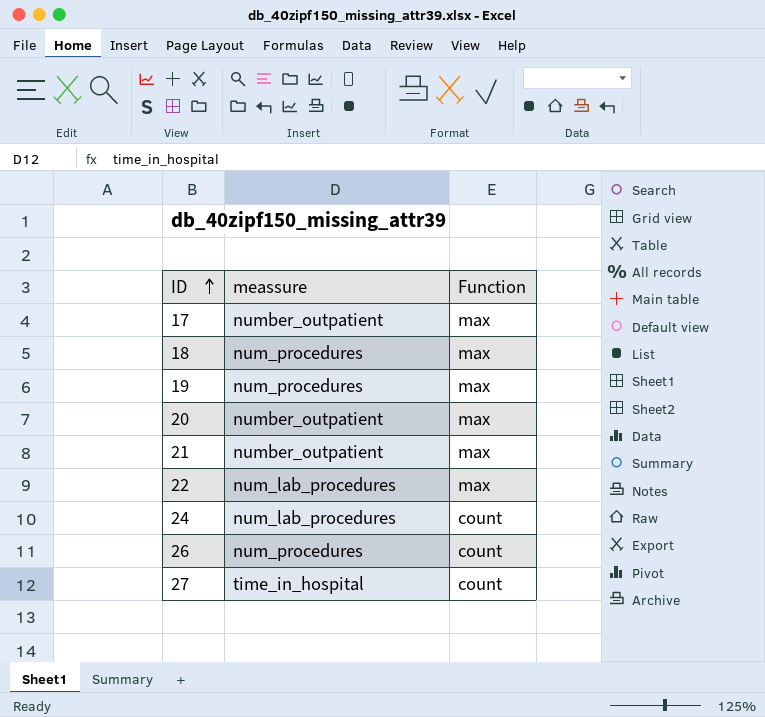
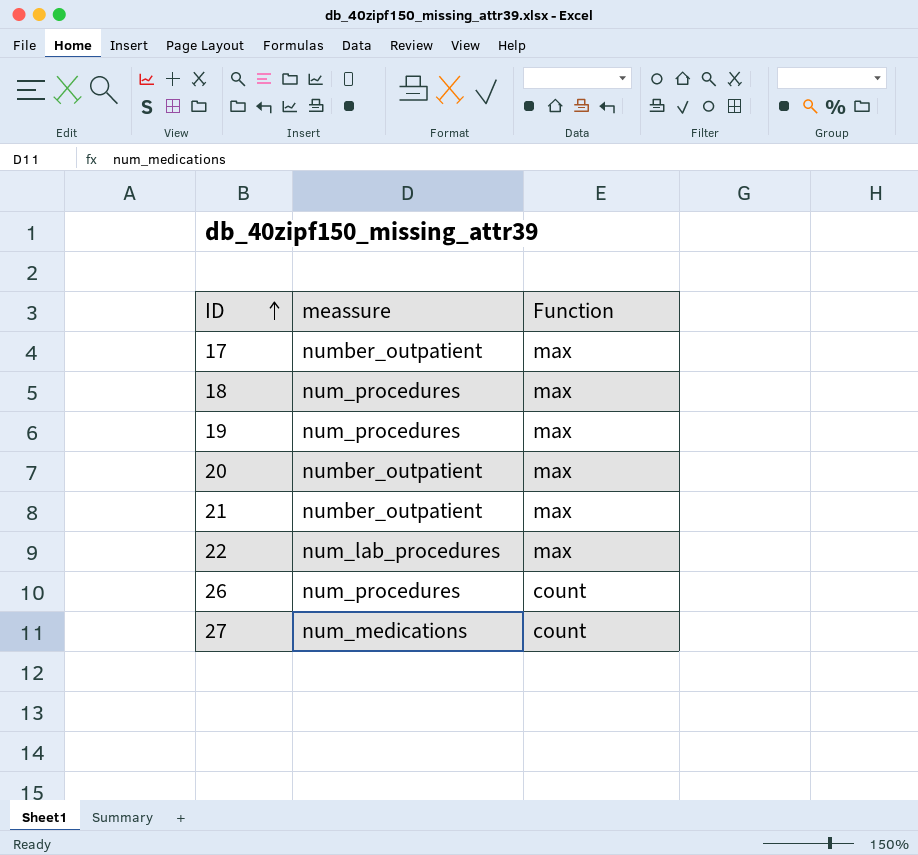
row 24: num_lab_procedures | count -> none
27 | meassure: time_in_hospital -> num_medications

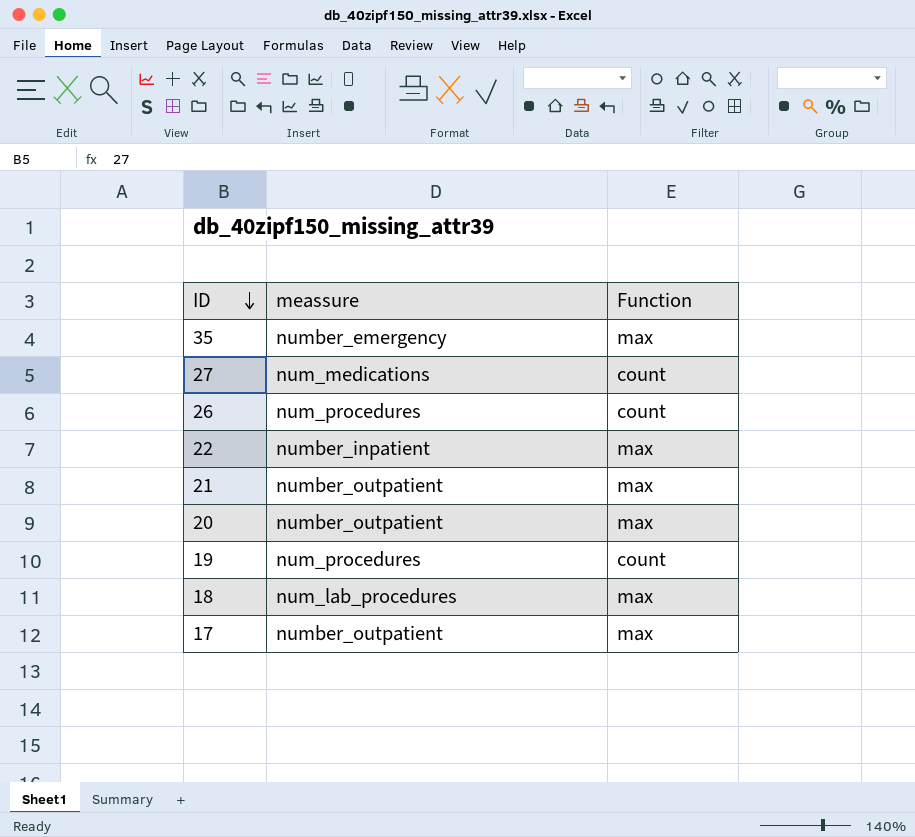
row order: ID ascending -> ID descending
row 35: none -> number_emergency | max
22 | meassure: num_lab_procedures -> number_inpatient
19 | Function: max -> count
18 | meassure: num_procedures -> num_lab_procedures

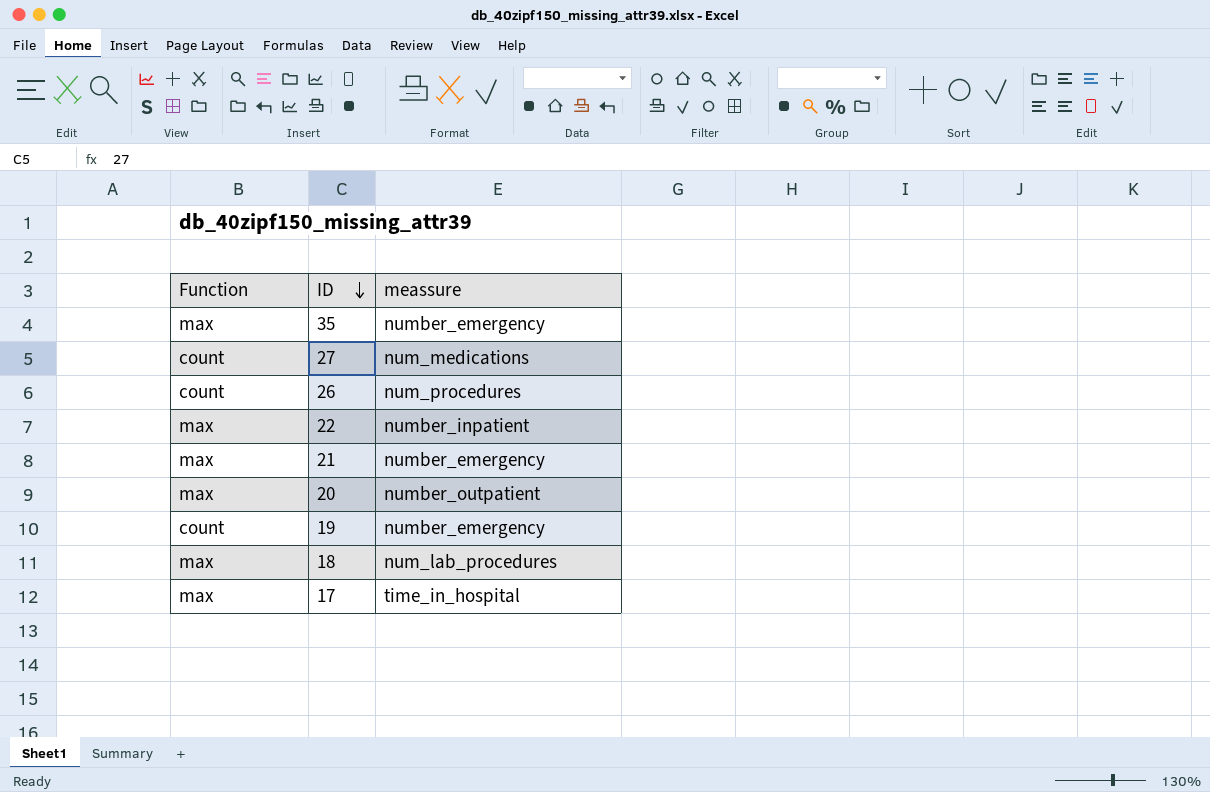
column Function | position: 3 -> 1
21 | meassure: number_outpatient -> number_emergency
19 | meassure: num_procedures -> number_emergency
17 | meassure: number_outpatient -> time_in_hospital

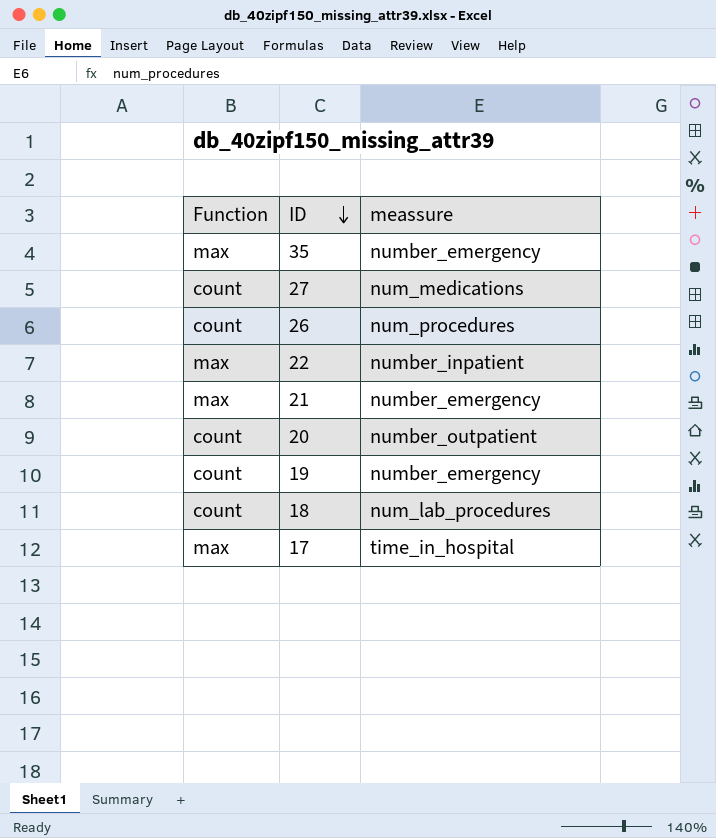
20 | Function: max -> count
18 | Function: max -> count

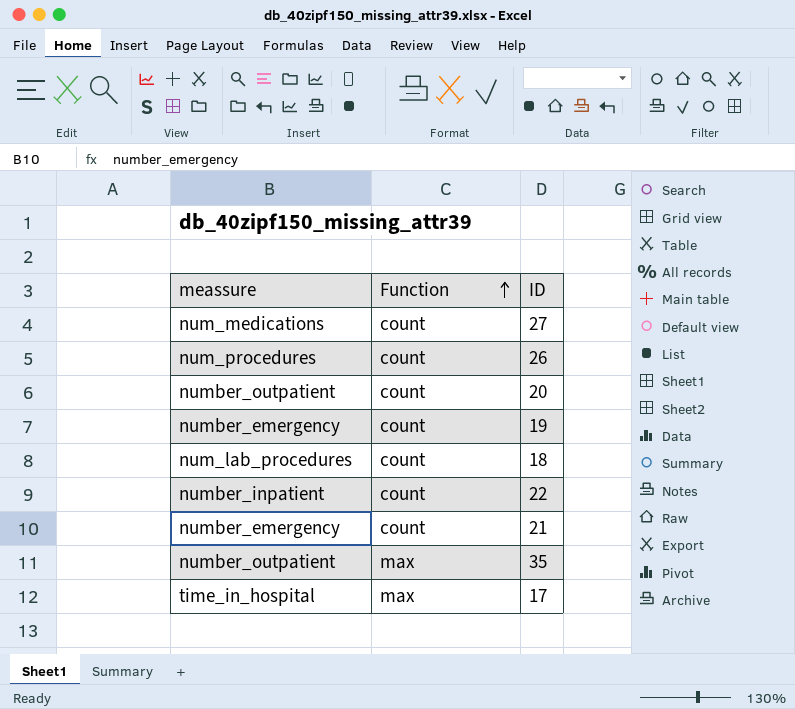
row order: ID descending -> Function ascending
column meassure | position: 3 -> 1
22 | Function: max -> count
21 | Function: max -> count
35 | meassure: number_emergency -> number_outpatient

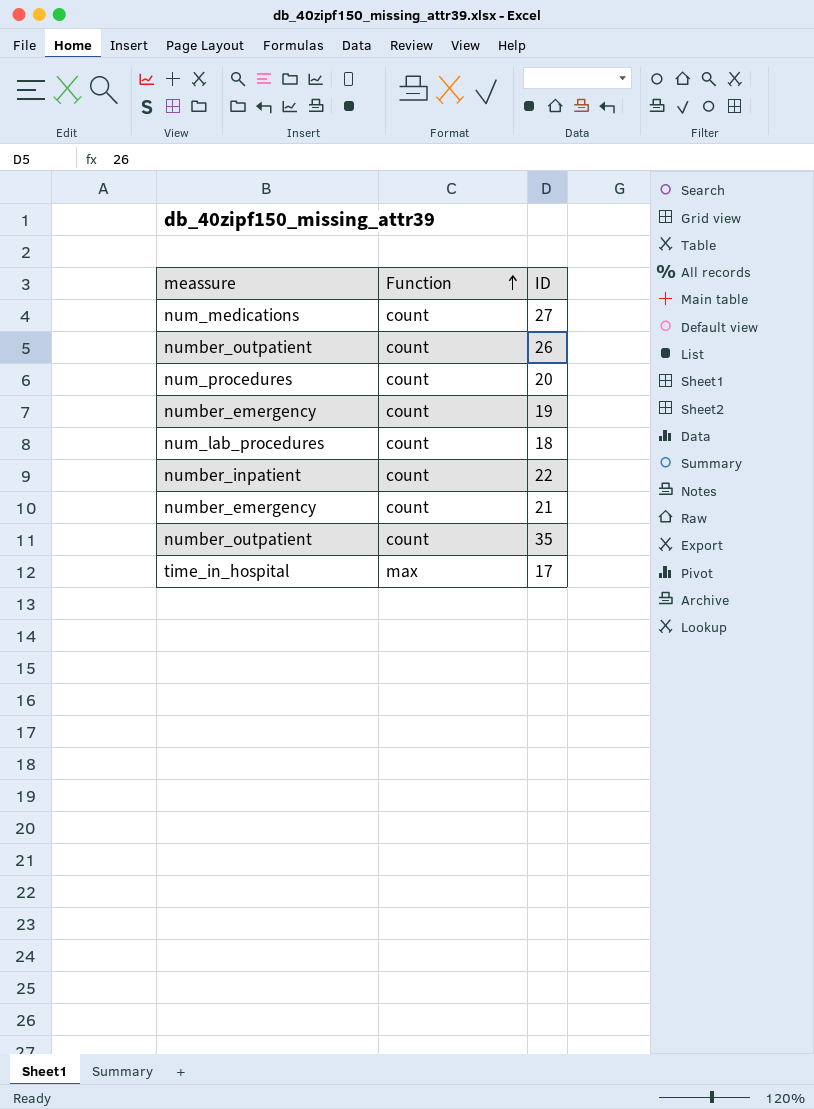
26 | meassure: num_procedures -> number_outpatient
20 | meassure: number_outpatient -> num_procedures
35 | Function: max -> count

